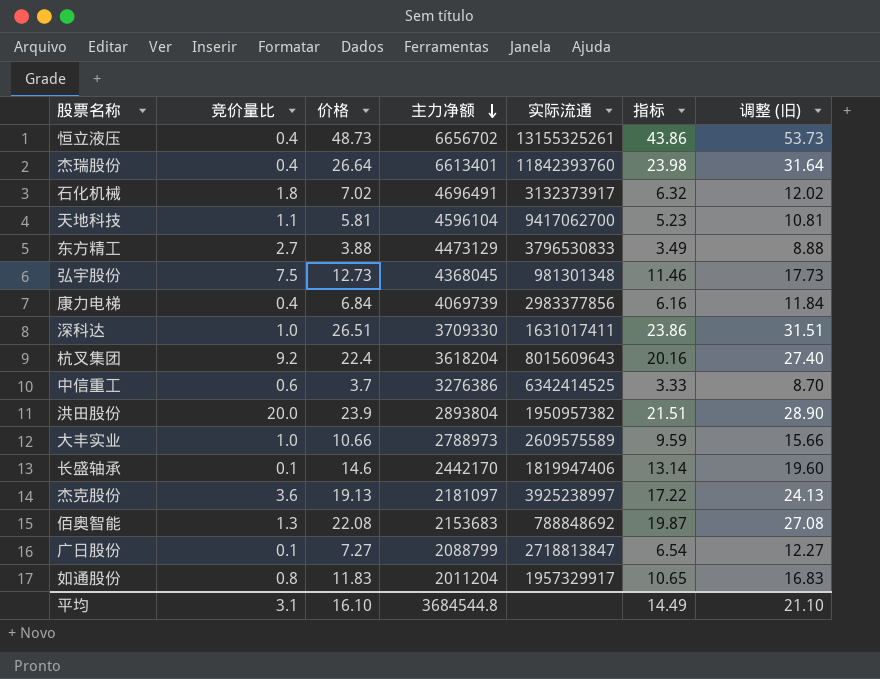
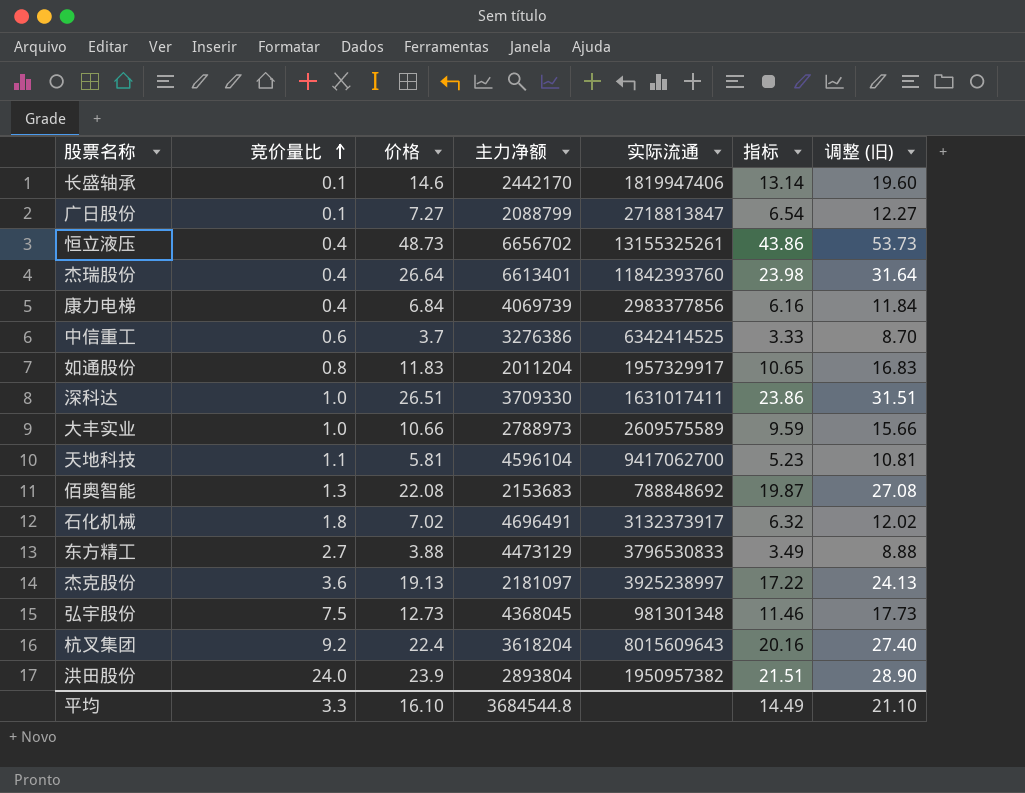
row order: 主力净额 descending -> 竞价量比 ascending
洪田股份 | 竞价量比: 20.0 -> 24.0
平均 | 竞价量比: 3.1 -> 3.3

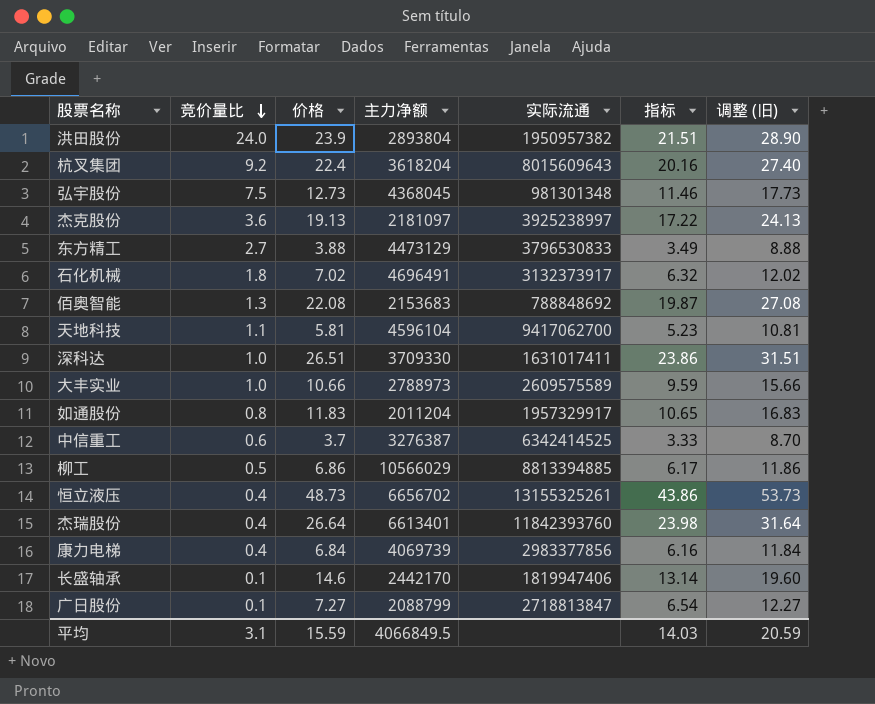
row order: 竞价量比 ascending -> 竞价量比 descending
中信重工 | 主力净额: 3276386 -> 3276387
row 柳工: none -> 0.5 | 6.86 | 10566029 | 8813394885 | 6.17 | 11.86
平均 | 竞价量比: 3.3 -> 3.1
平均 | 价格: 16.10 -> 15.59
平均 | 主力净额: 3684544.8 -> 4066849.5
平均 | 指标: 14.49 -> 14.03
平均 | 调整 (旧): 21.10 -> 20.59

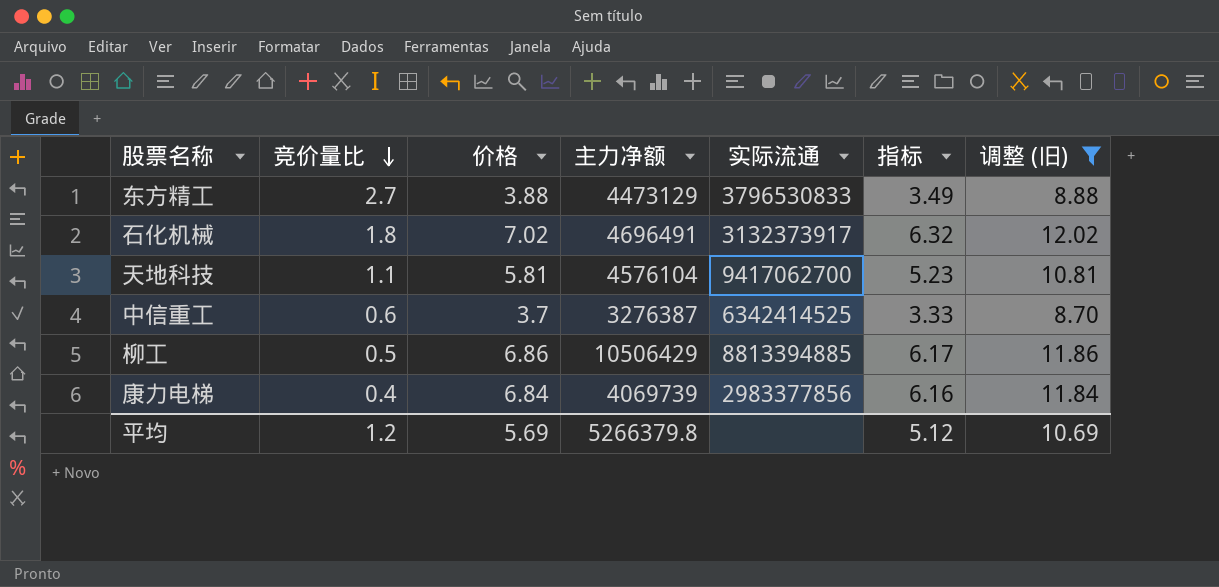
filter: none -> 调整 (旧) <= 12.02
天地科技 | 主力净额: 4596104 -> 4576104
柳工 | 主力净额: 10566029 -> 10506429
平均 | 竞价量比: 3.1 -> 1.2
平均 | 价格: 15.59 -> 5.69
平均 | 主力净额: 4066849.5 -> 5266379.8
平均 | 指标: 14.03 -> 5.12
平均 | 调整 (旧): 20.59 -> 10.69

